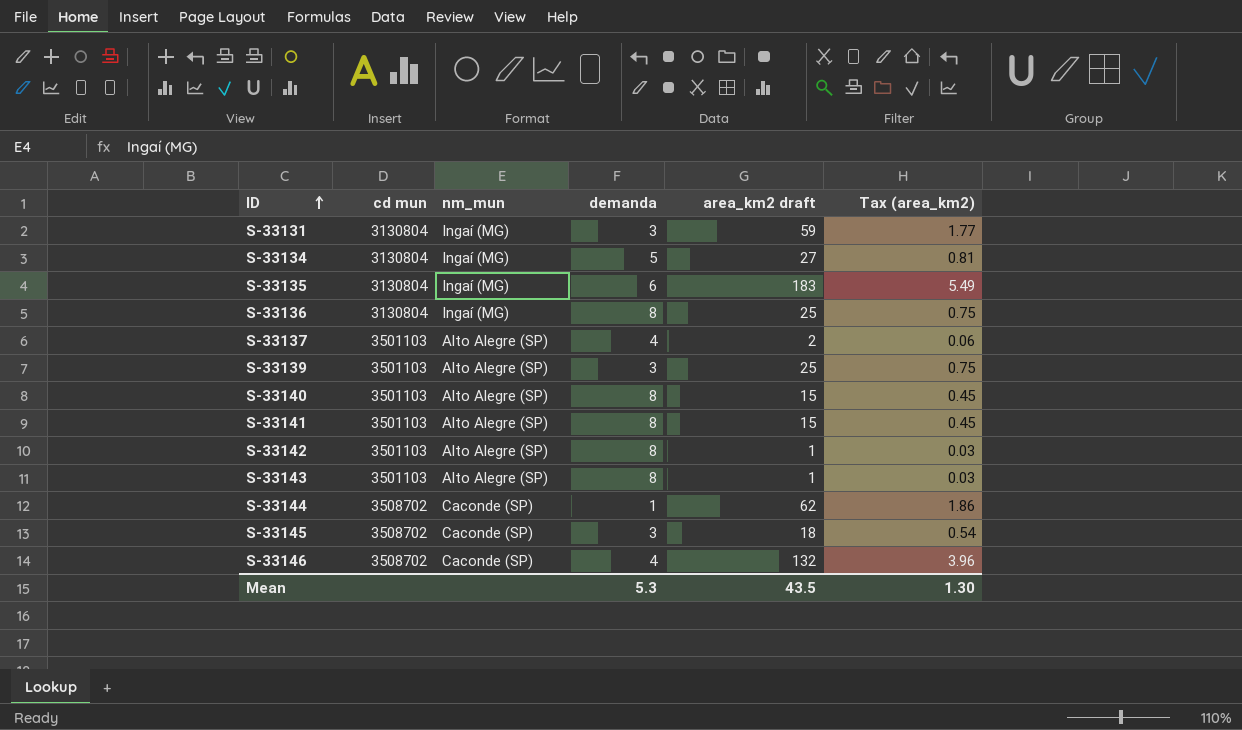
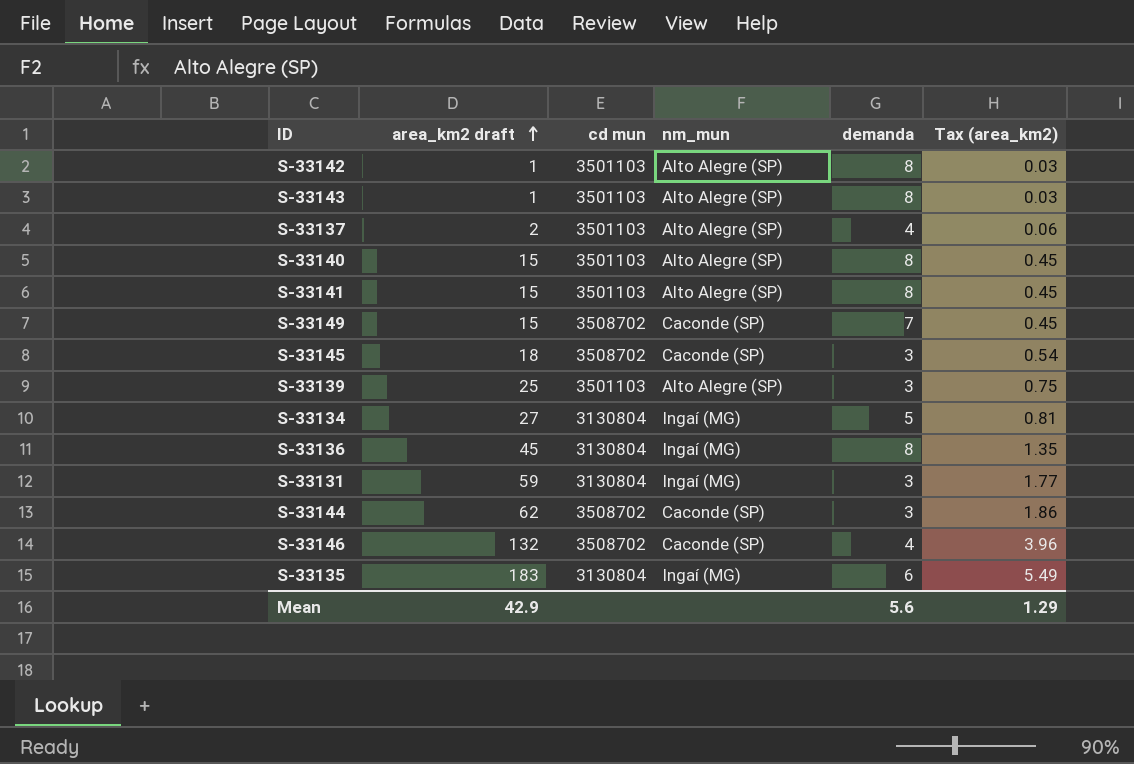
row order: ID ascending -> area_km2 draft ascending
column area_km2 draft | position: 5 -> 2
row S-33149: none -> 15 | 3508702 | Caconde (SP) | 7 | 0.45
S-33136 | area_km2 draft: 25 -> 45
S-33136 | Tax (area_km2): 0.75 -> 1.35
S-33144 | demanda: 1 -> 3
Mean | area_km2 draft: 43.5 -> 42.9
Mean | demanda: 5.3 -> 5.6
Mean | Tax (area_km2): 1.30 -> 1.29

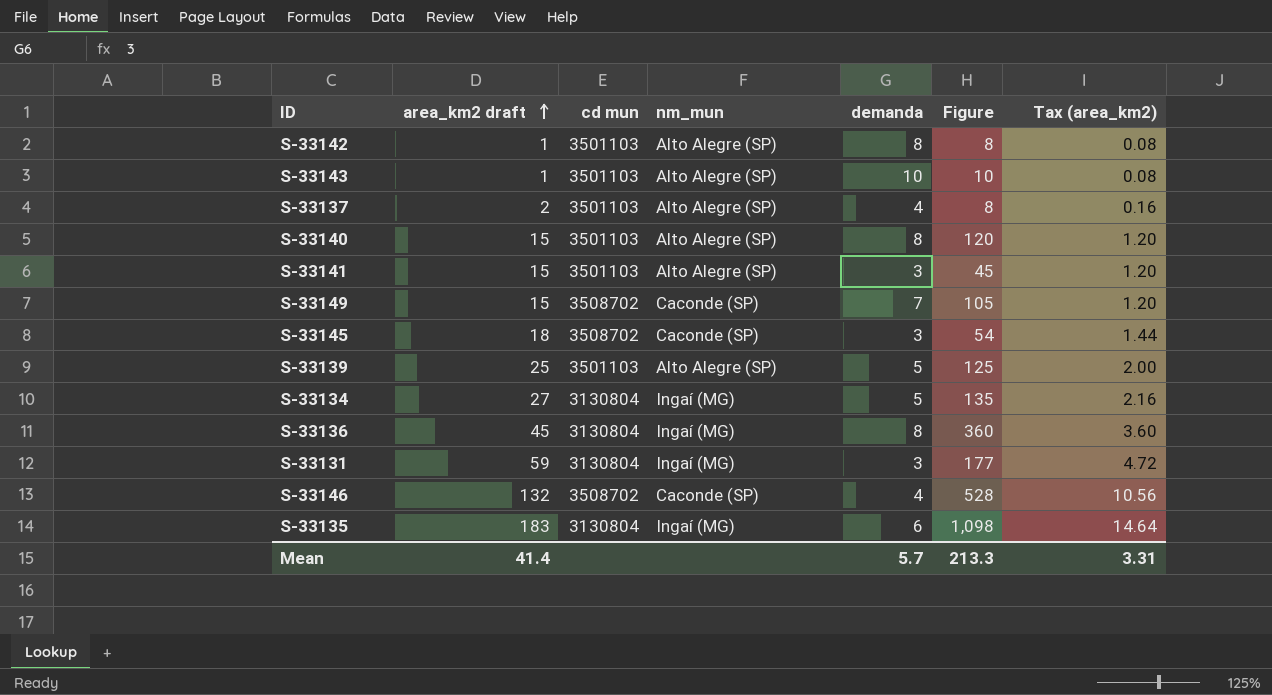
column Figure | formula: none -> [area_km2 draft] * [demanda]
column Tax (area_km2) | formula: [area_km2 draft] * 0.03 -> [area_km2 draft] * 0.08
row S-33144: 62 | 3508702 | Caconde (SP) | 3 | 1.86 -> none
S-33143 | demanda: 8 -> 10
S-33141 | demanda: 8 -> 3
S-33139 | demanda: 3 -> 5
Mean | area_km2 draft: 42.9 -> 41.4
Mean | demanda: 5.6 -> 5.7
Mean | Tax (area_km2): 1.29 -> 3.31

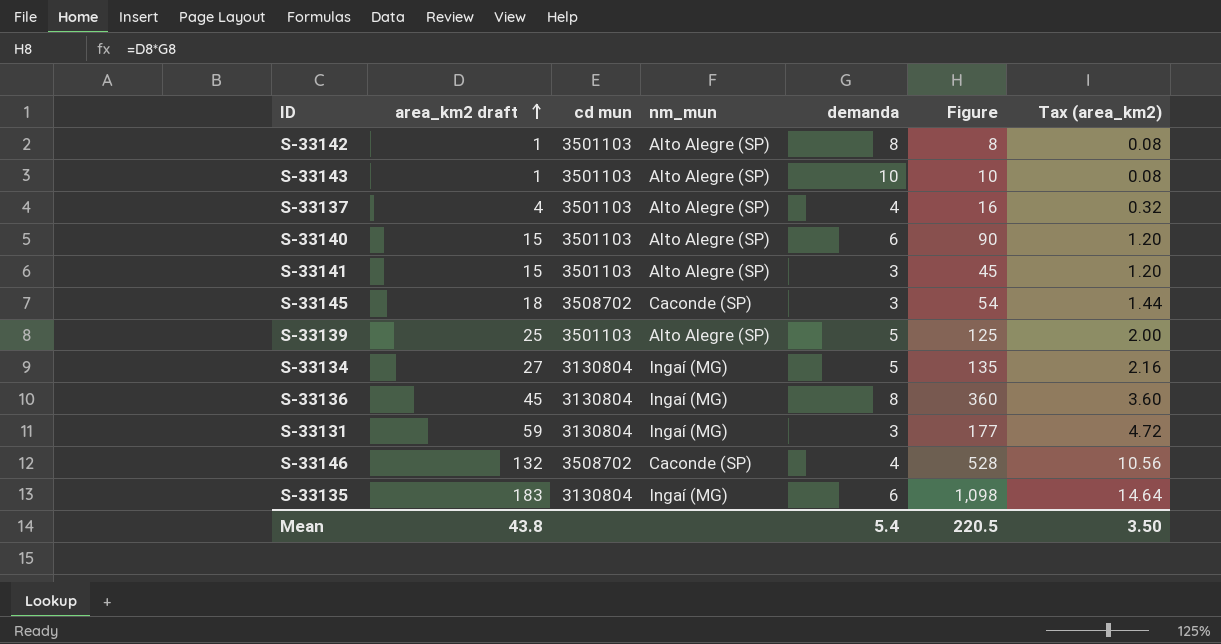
row S-33149: 15 | 3508702 | Caconde (SP) | 7 | 105 | 1.20 -> none
S-33137 | area_km2 draft: 2 -> 4
S-33137 | Figure: 8 -> 16
S-33137 | Tax (area_km2): 0.16 -> 0.32
S-33140 | demanda: 8 -> 6
S-33140 | Figure: 120 -> 90
Mean | area_km2 draft: 41.4 -> 43.8
Mean | demanda: 5.7 -> 5.4
Mean | Figure: 213.3 -> 220.5
Mean | Tax (area_km2): 3.31 -> 3.50

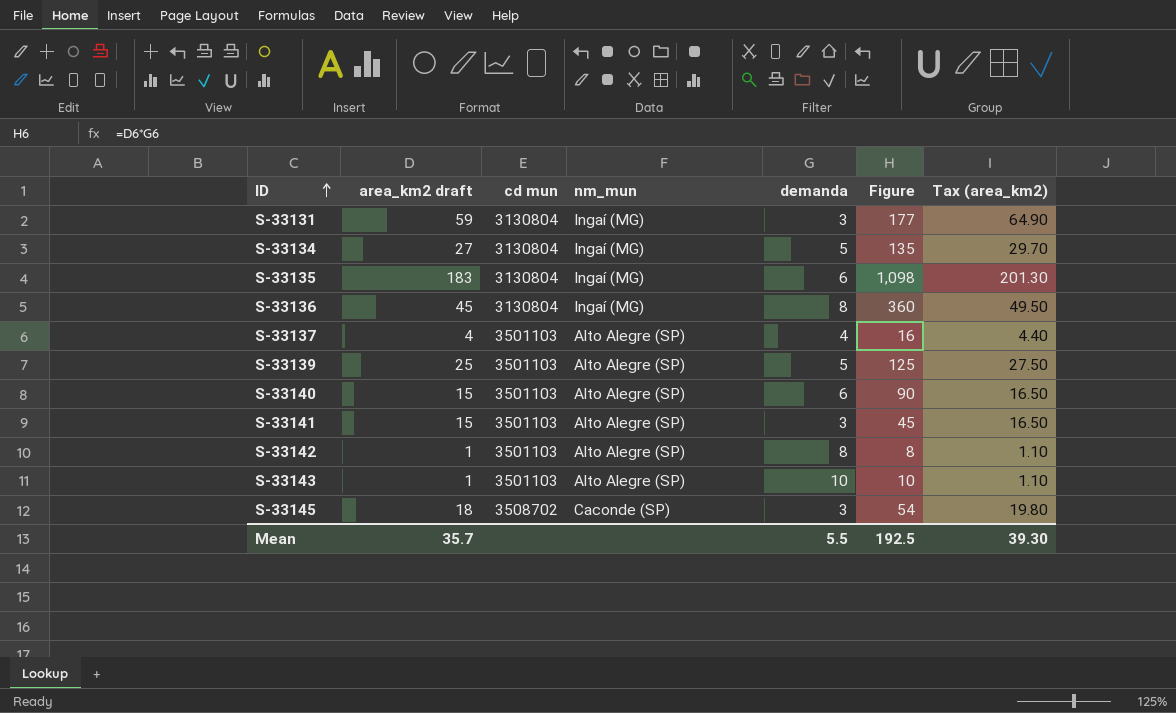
row order: area_km2 draft ascending -> ID ascending
column Tax (area_km2) | formula: [area_km2 draft] * 0.08 -> [area_km2 draft] * 1.1
row S-33146: 132 | 3508702 | Caconde (SP) | 4 | 528 | 10.56 -> none
Mean | area_km2 draft: 43.8 -> 35.7
Mean | demanda: 5.4 -> 5.5
Mean | Figure: 220.5 -> 192.5
Mean | Tax (area_km2): 3.50 -> 39.30

